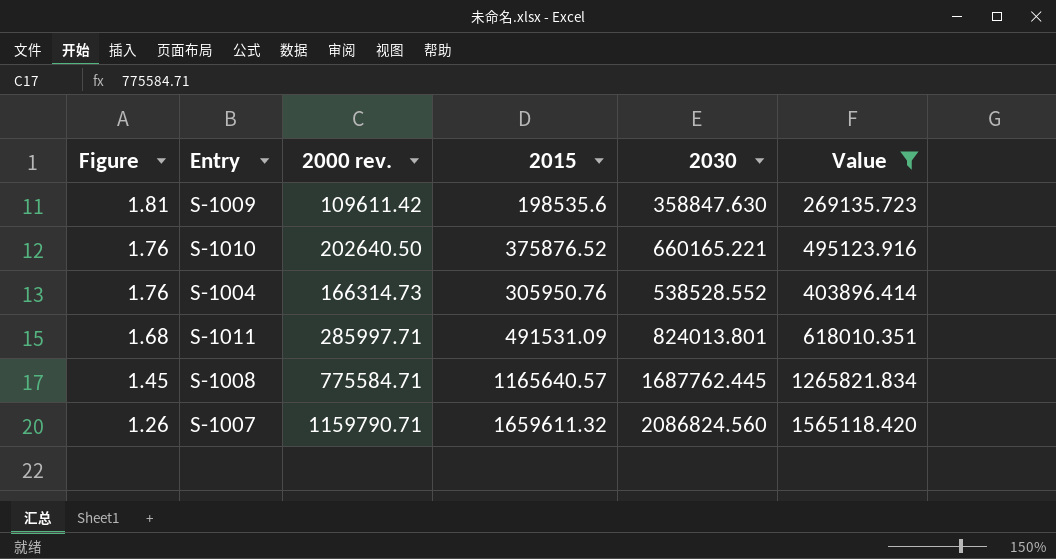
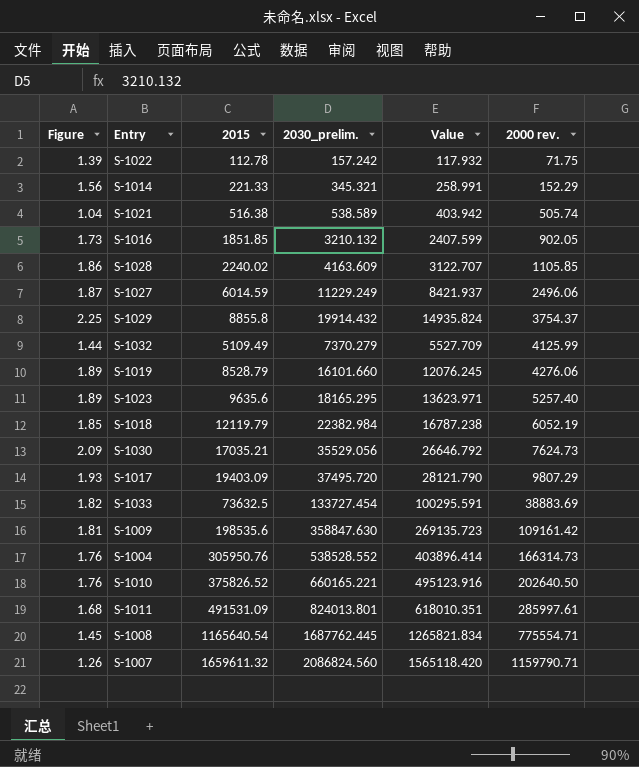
filter: Value >= 269135.723 -> none
row order: Figure descending -> 2000 rev. ascending
column name: 2030 -> 2030_prelim.
column 2000 rev. | position: 3 -> 6
S-1009 | 2000 rev.: 109611.42 -> 109161.42
S-1010 | 2015: 375876.52 -> 375826.52
S-1011 | 2000 rev.: 285997.71 -> 285997.61
S-1008 | 2015: 1165640.57 -> 1165640.54
S-1008 | 2000 rev.: 775584.71 -> 775554.71

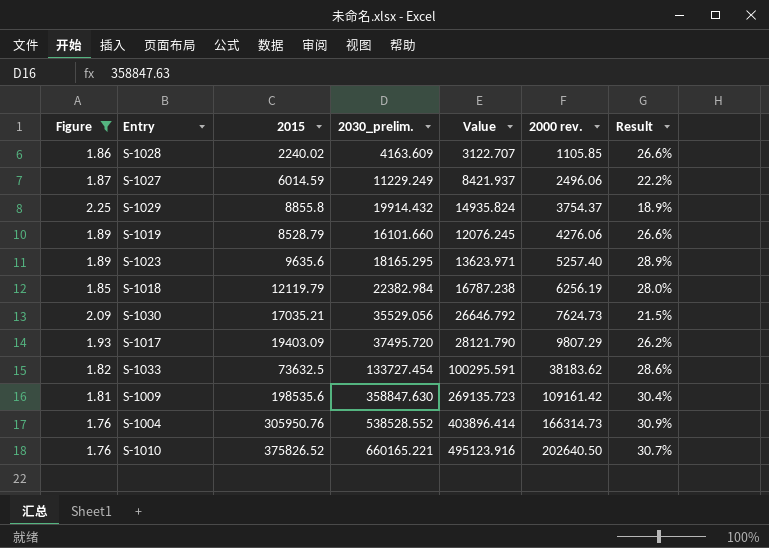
filter: none -> Figure >= 1.76
column Result | formula: none -> [2000 rev.] / [2030_prelim.]
S-1018 | 2000 rev.: 6052.19 -> 6256.19
S-1033 | 2000 rev.: 38883.69 -> 38183.62

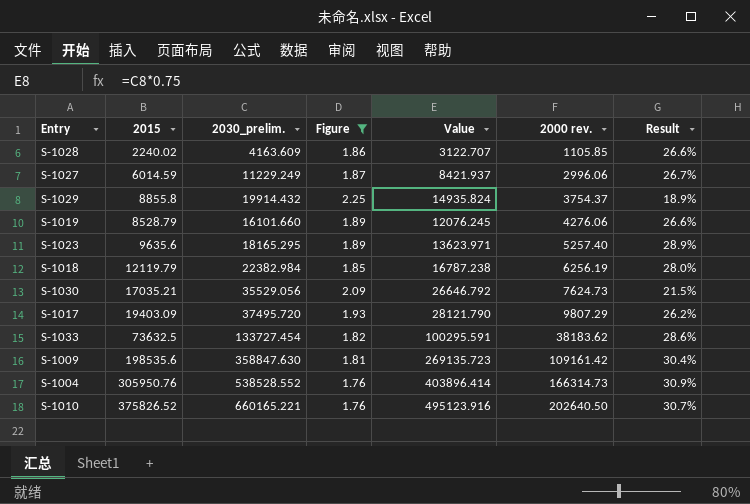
column Figure | position: 1 -> 4
S-1027 | 2000 rev.: 2496.06 -> 2996.06
S-1027 | Result: 22.2% -> 26.7%

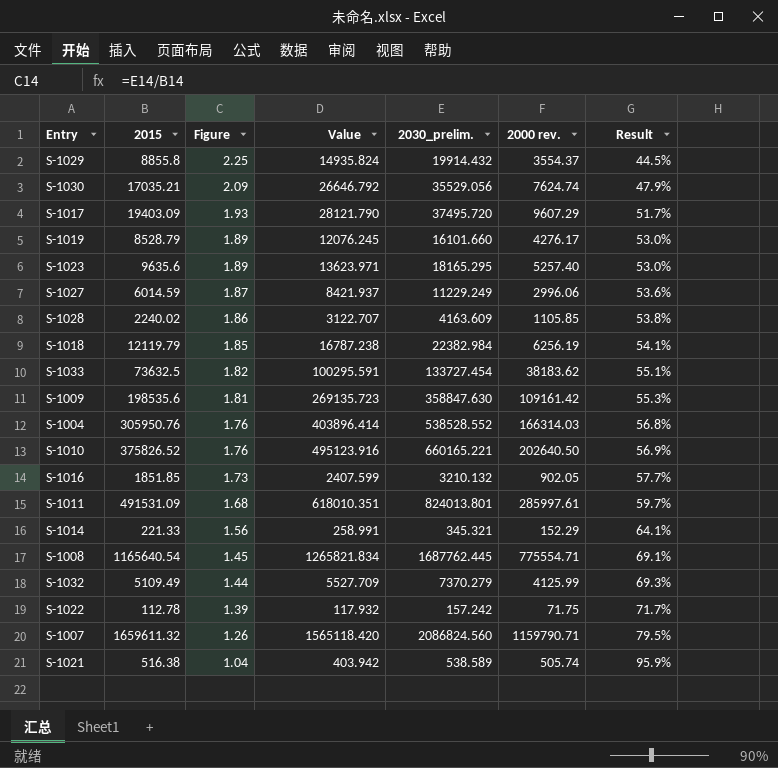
filter: Figure >= 1.76 -> none
row order: 2000 rev. ascending -> Figure descending
column 2030_prelim. | position: 3 -> 5
column Result | formula: [2000 rev.] / [2030_prelim.] -> [2015] / [2030_prelim.]
S-1029 | 2000 rev.: 3754.37 -> 3554.37
S-1030 | 2000 rev.: 7624.73 -> 7624.74
S-1017 | 2000 rev.: 9807.29 -> 9607.29
S-1019 | 2000 rev.: 4276.06 -> 4276.17
S-1004 | 2000 rev.: 166314.73 -> 166314.03

